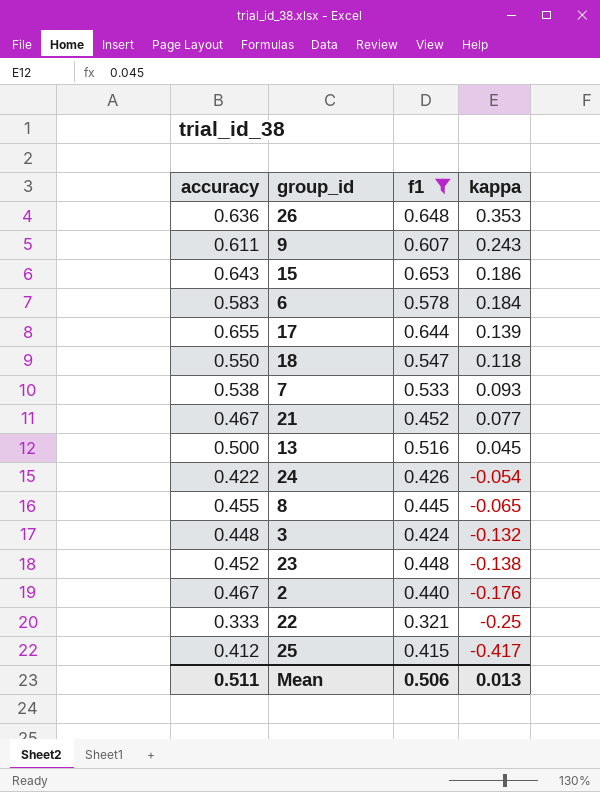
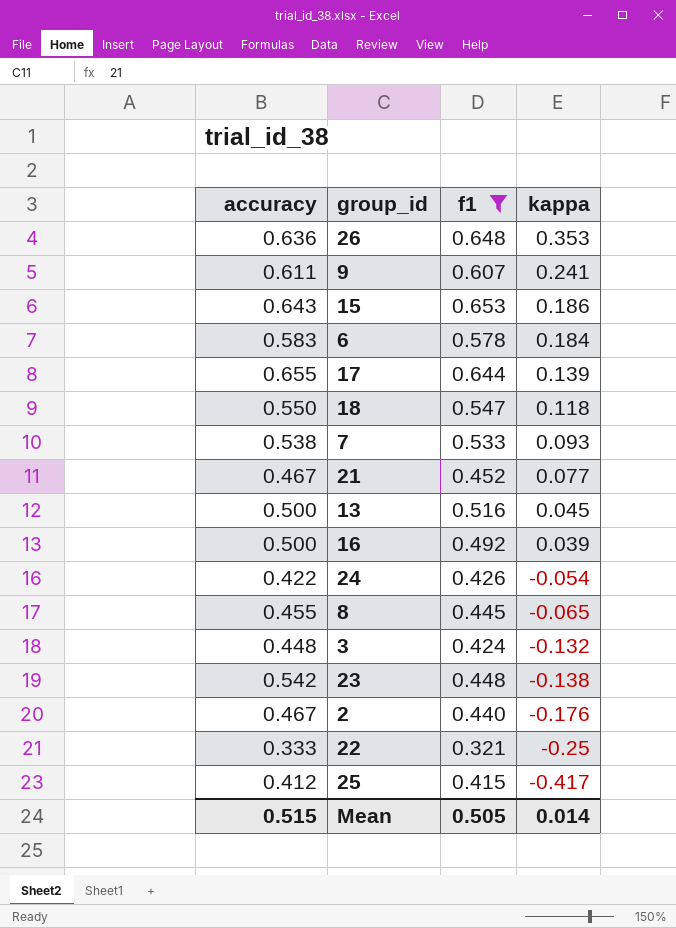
9 | kappa: 0.243 -> 0.241
row 16: none -> 0.500 | 0.492 | 0.039
23 | accuracy: 0.452 -> 0.542
Mean | accuracy: 0.511 -> 0.515
Mean | f1: 0.506 -> 0.505
Mean | kappa: 0.013 -> 0.014

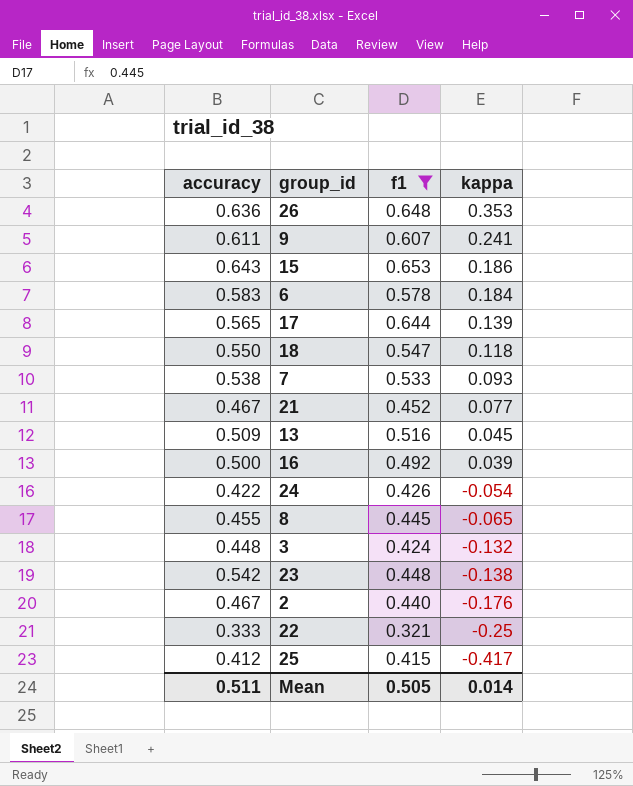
17 | accuracy: 0.655 -> 0.565
13 | accuracy: 0.500 -> 0.509
Mean | accuracy: 0.515 -> 0.511

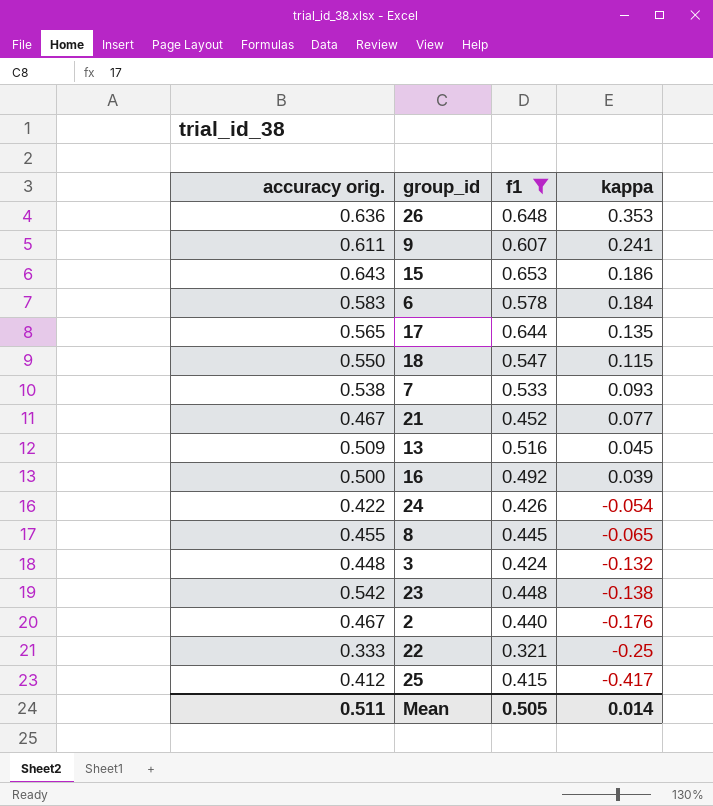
column name: accuracy -> accuracy orig.
17 | kappa: 0.139 -> 0.135
18 | kappa: 0.118 -> 0.115

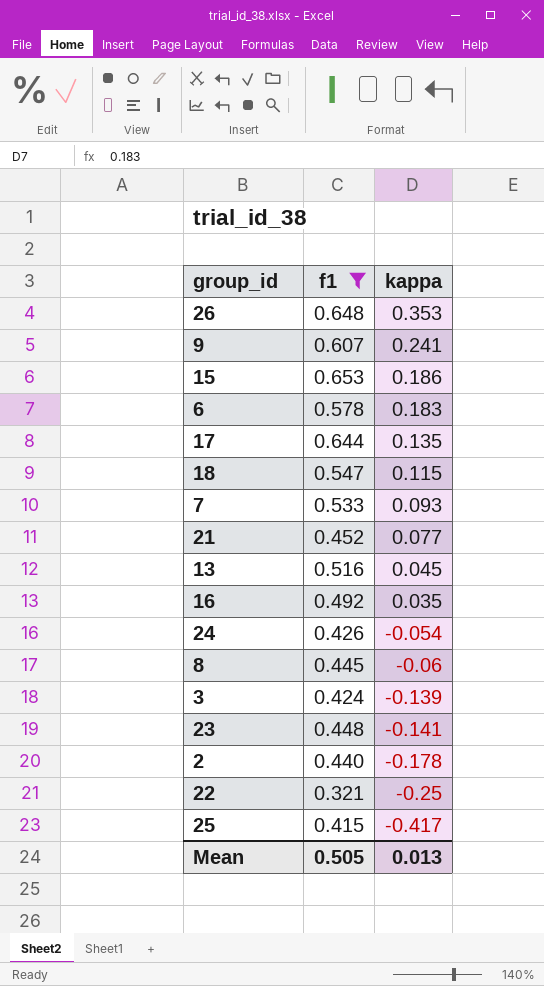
column accuracy orig. | position: 1 -> none
6 | kappa: 0.184 -> 0.183
16 | kappa: 0.039 -> 0.035
8 | kappa: -0.065 -> -0.06
3 | kappa: -0.132 -> -0.139
23 | kappa: -0.138 -> -0.141
2 | kappa: -0.176 -> -0.178
Mean | kappa: 0.014 -> 0.013

